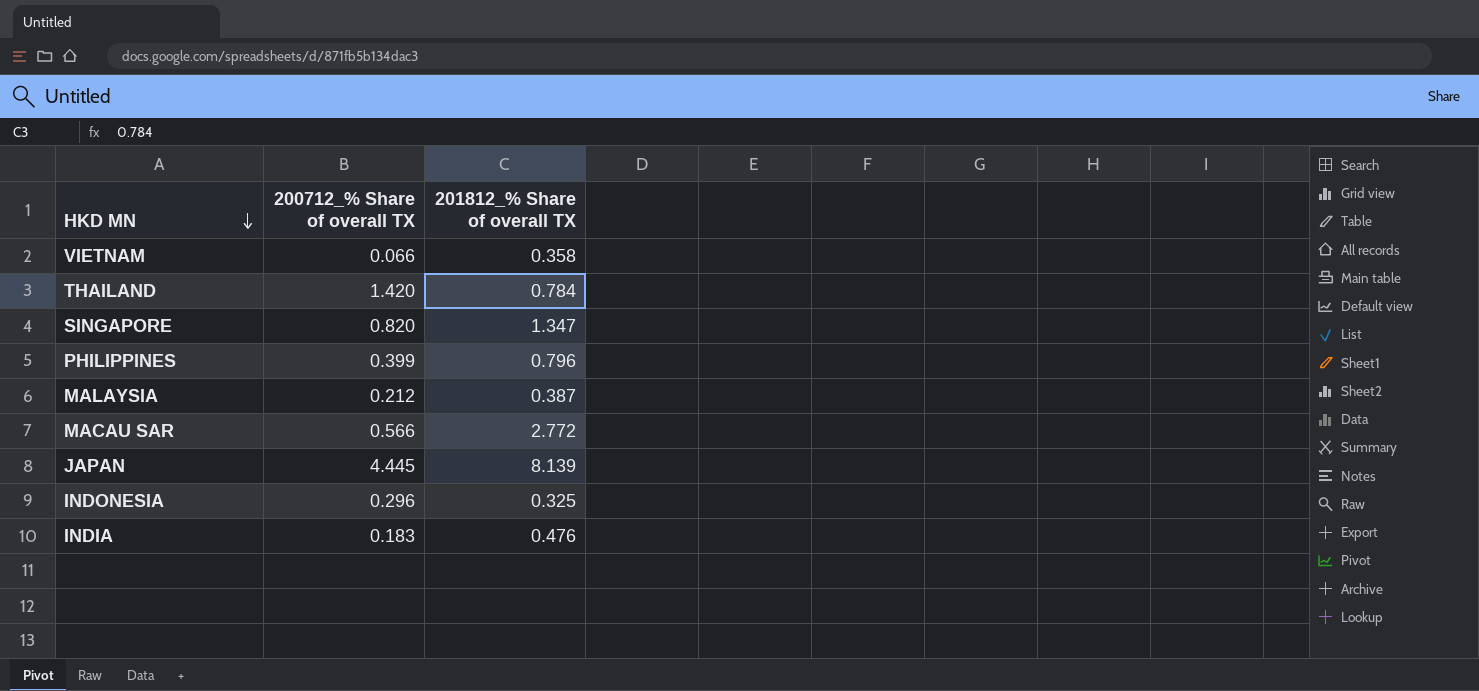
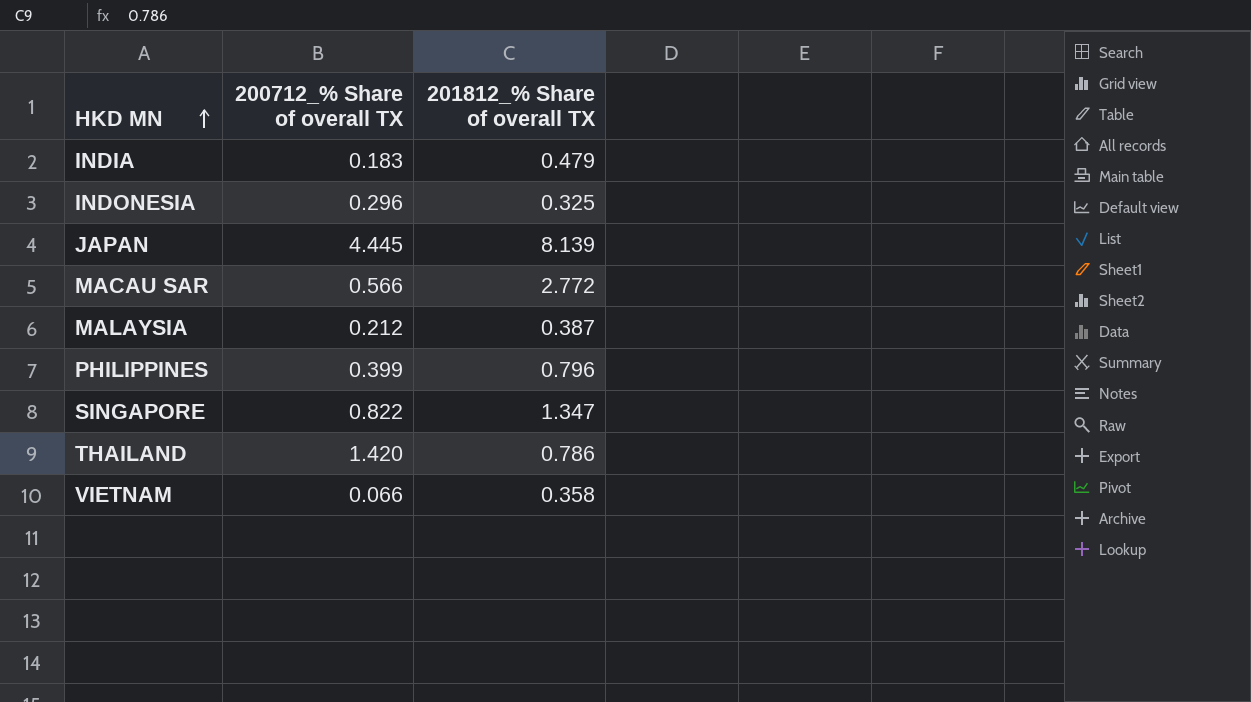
row order: HKD MN descending -> HKD MN ascending
INDIA | 201812_% Share of overall TX: 0.476 -> 0.479
SINGAPORE | 200712_% Share of overall TX: 0.820 -> 0.822
THAILAND | 201812_% Share of overall TX: 0.784 -> 0.786

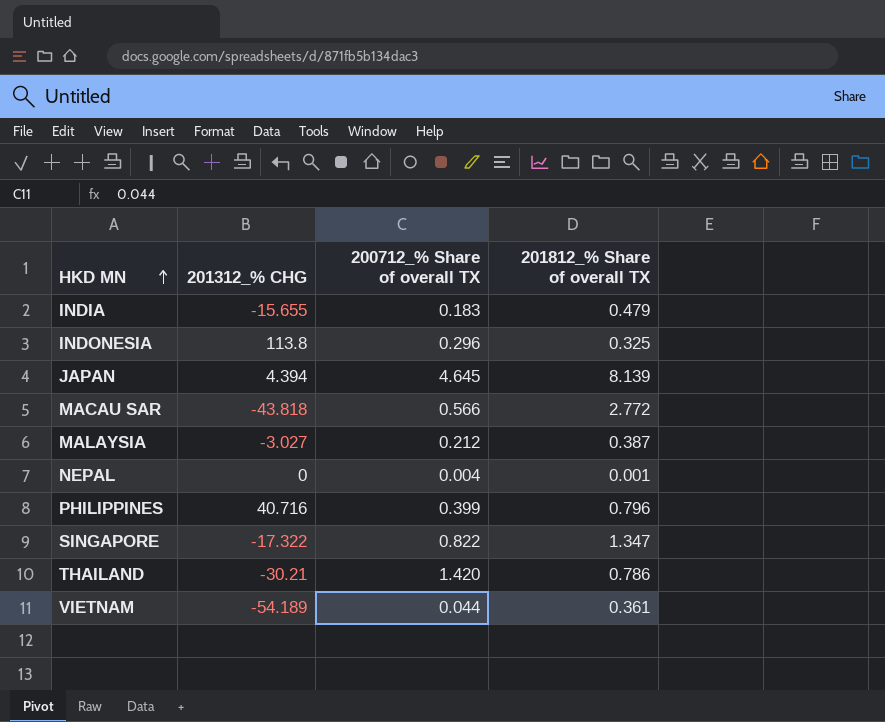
column 201312_% CHG | position: none -> 2
JAPAN | 200712_% Share of overall TX: 4.445 -> 4.645
row NEPAL: none -> 0 | 0.004 | 0.001
VIETNAM | 200712_% Share of overall TX: 0.066 -> 0.044
VIETNAM | 201812_% Share of overall TX: 0.358 -> 0.361

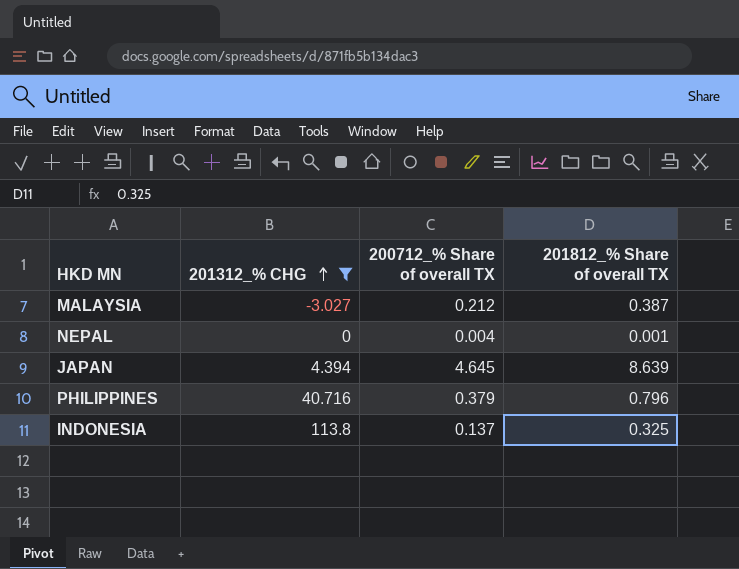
filter: none -> 201312_% CHG >= -3.027
row order: HKD MN ascending -> 201312_% CHG ascending
JAPAN | 201812_% Share of overall TX: 8.139 -> 8.639
PHILIPPINES | 200712_% Share of overall TX: 0.399 -> 0.379
INDONESIA | 200712_% Share of overall TX: 0.296 -> 0.137

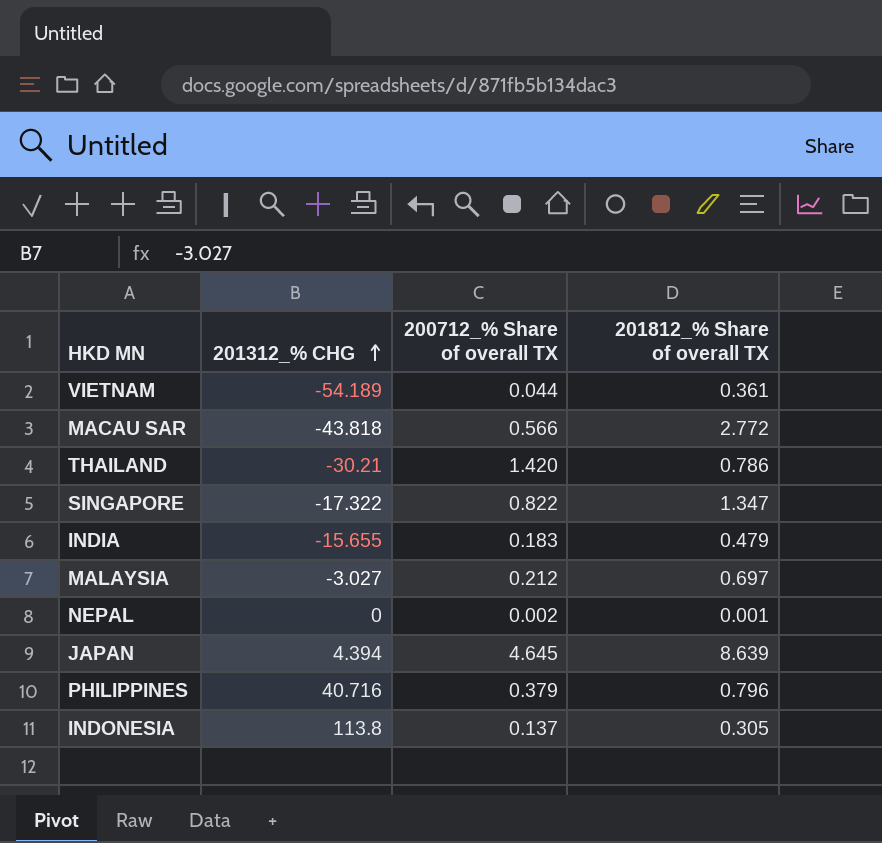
filter: 201312_% CHG >= -3.027 -> none
MALAYSIA | 201812_% Share of overall TX: 0.387 -> 0.697
NEPAL | 200712_% Share of overall TX: 0.004 -> 0.002
INDONESIA | 201812_% Share of overall TX: 0.325 -> 0.305

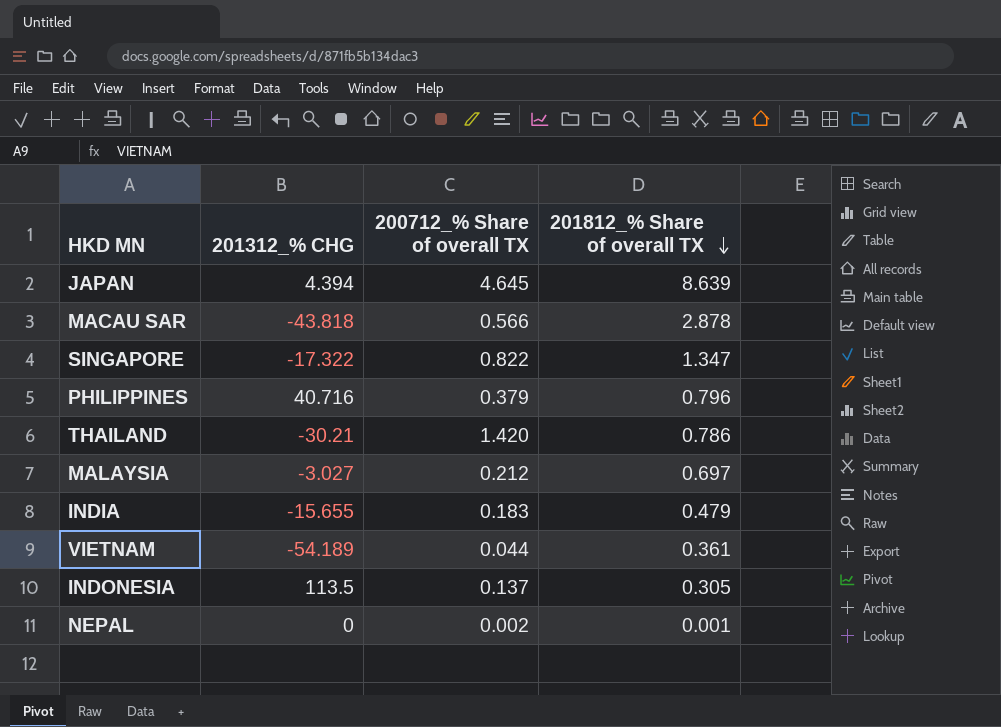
row order: 201312_% CHG ascending -> 201812_% Share of overall TX descending
MACAU SAR | 201812_% Share of overall TX: 2.772 -> 2.878
INDONESIA | 201312_% CHG: 113.8 -> 113.5

